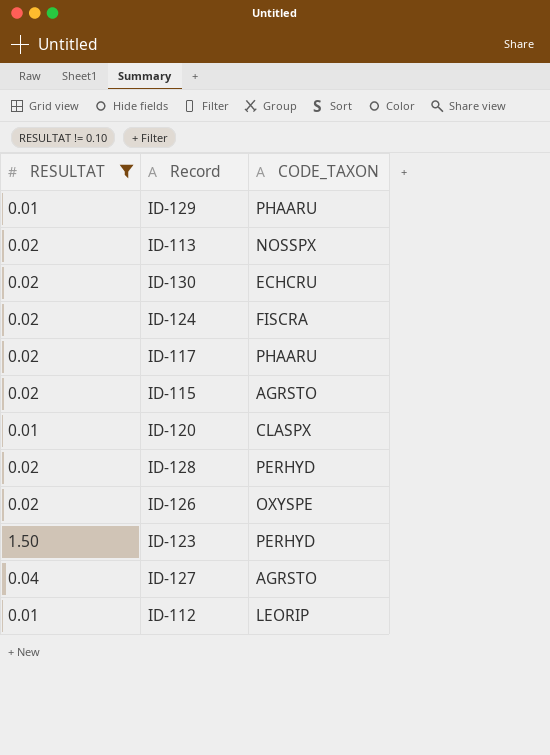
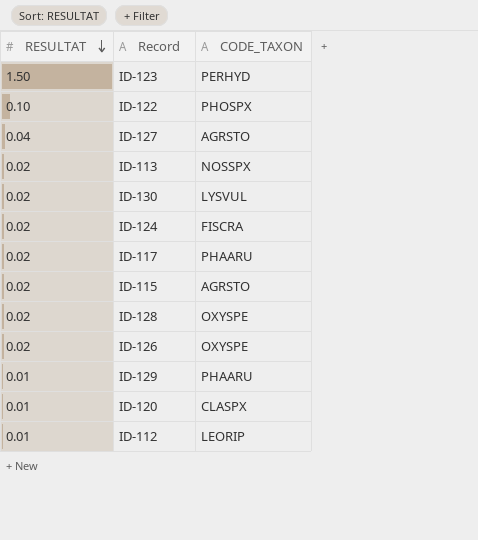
filter: RESULTAT != 0.10 -> none
row order: none -> RESULTAT descending
ID-130 | CODE_TAXON: ECHCRU -> LYSVUL
ID-128 | CODE_TAXON: PERHYD -> OXYSPE

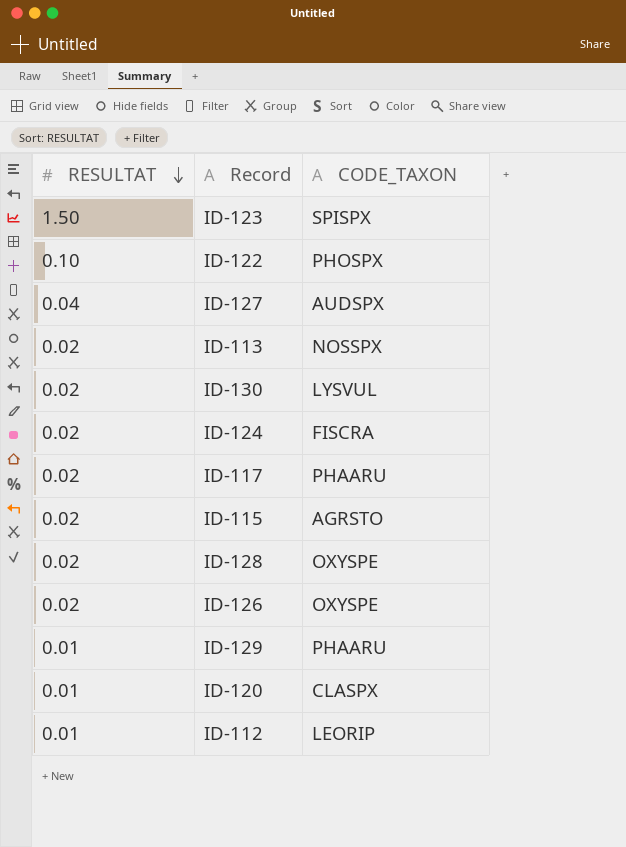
ID-123 | CODE_TAXON: PERHYD -> SPISPX
ID-127 | CODE_TAXON: AGRSTO -> AUDSPX

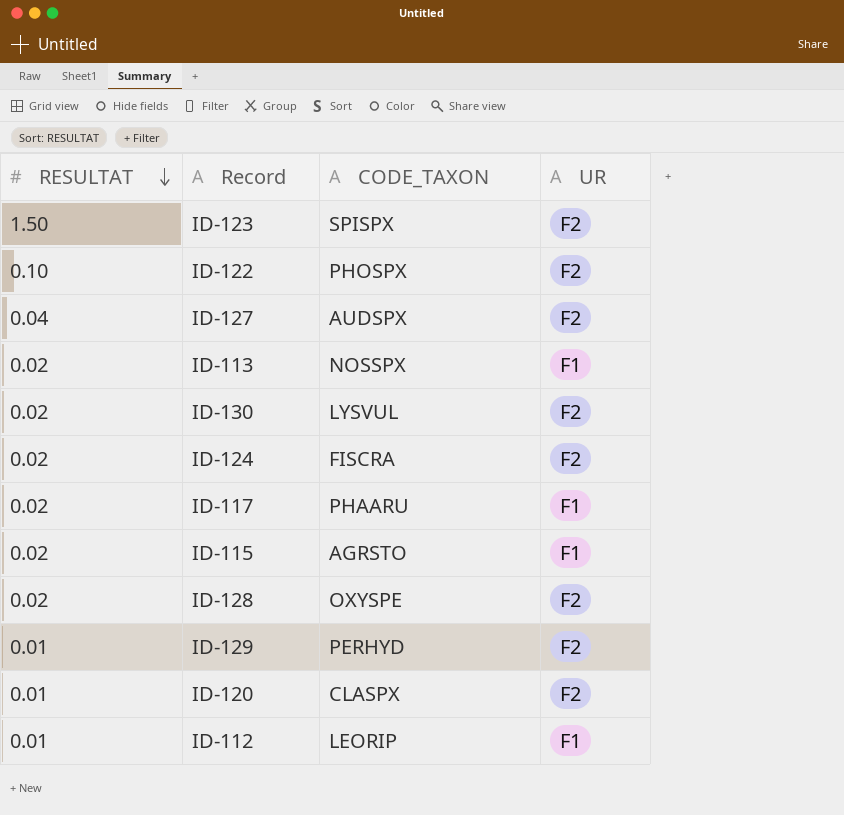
column UR | position: none -> 4
row ID-126: 0.02 | OXYSPE -> none
ID-129 | CODE_TAXON: PHAARU -> PERHYD

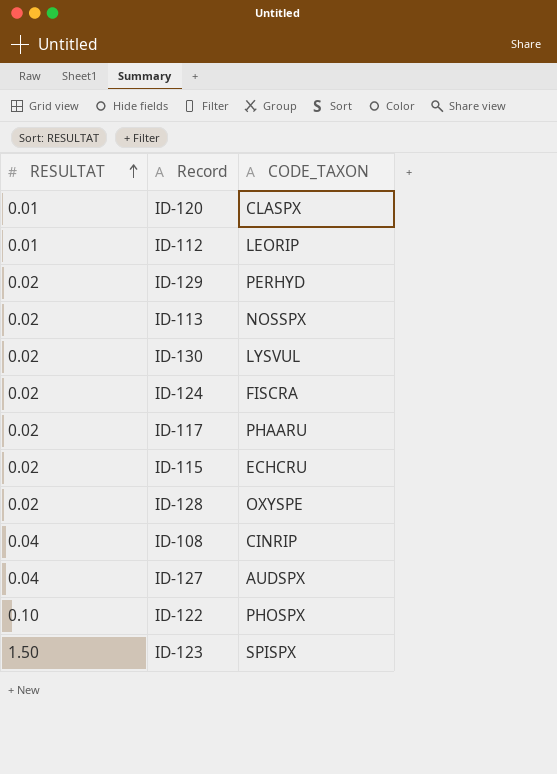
row order: RESULTAT descending -> RESULTAT ascending
column UR | position: 4 -> none
ID-129 | RESULTAT: 0.01 -> 0.02
ID-115 | CODE_TAXON: AGRSTO -> ECHCRU
row ID-108: none -> 0.04 | CINRIP

